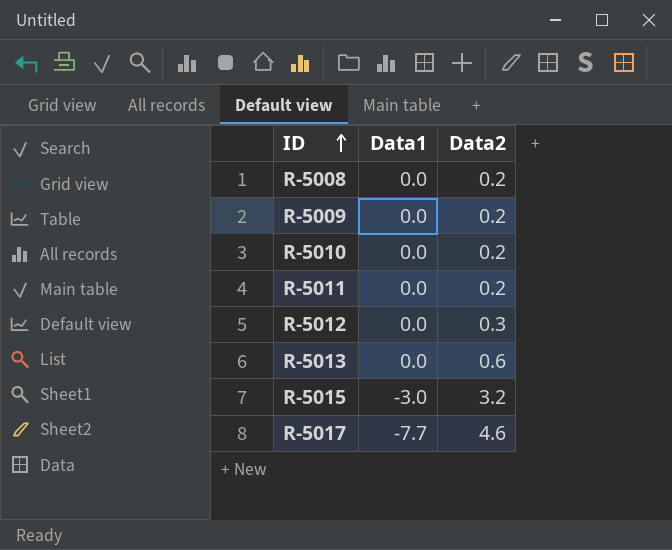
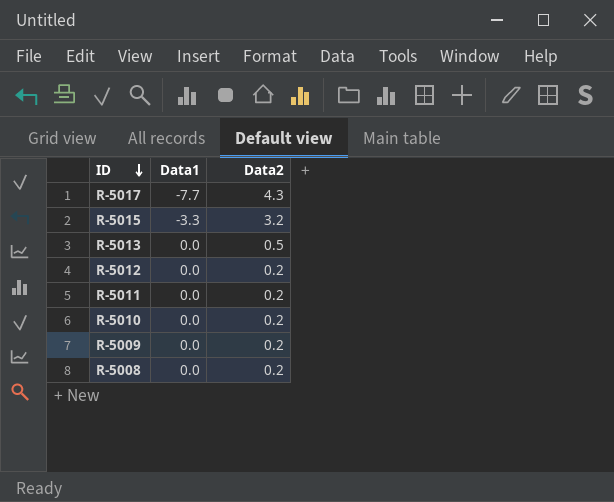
row order: ID ascending -> ID descending
R-5017 | Data2: 4.6 -> 4.3
R-5015 | Data1: -3.0 -> -3.3
R-5013 | Data2: 0.6 -> 0.5
R-5012 | Data2: 0.3 -> 0.2

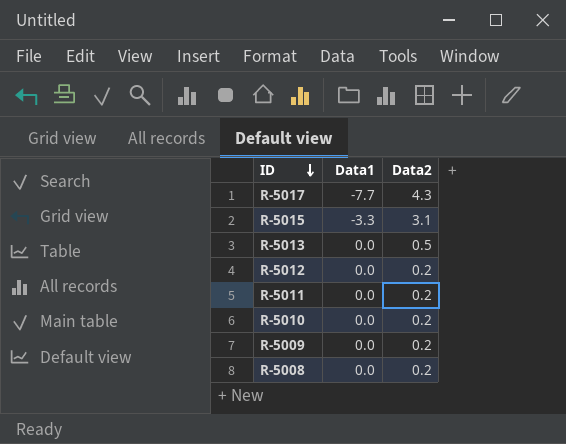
R-5015 | Data2: 3.2 -> 3.1

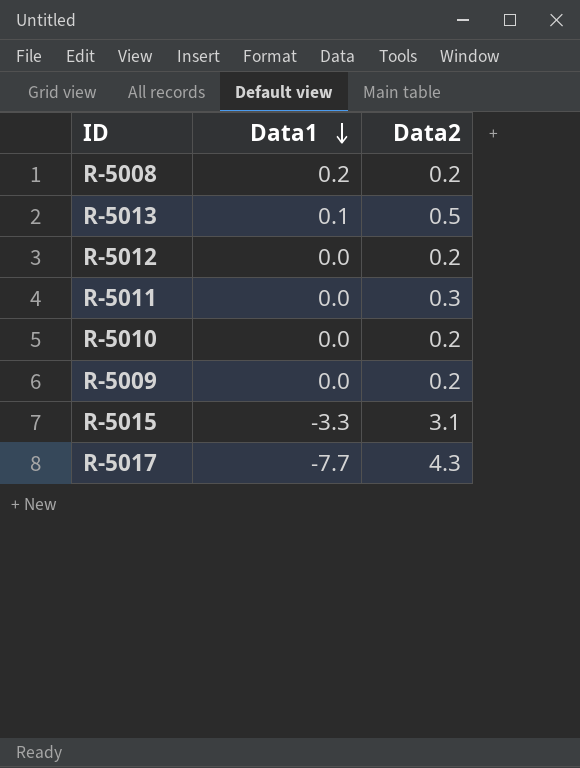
row order: ID descending -> Data1 descending
R-5008 | Data1: 0.0 -> 0.2
R-5013 | Data1: 0.0 -> 0.1
R-5011 | Data2: 0.2 -> 0.3

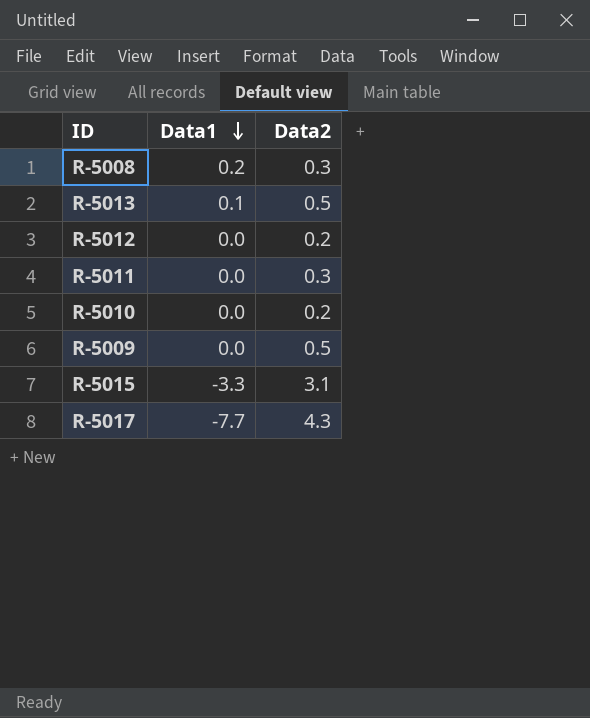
R-5008 | Data2: 0.2 -> 0.3
R-5009 | Data2: 0.2 -> 0.5

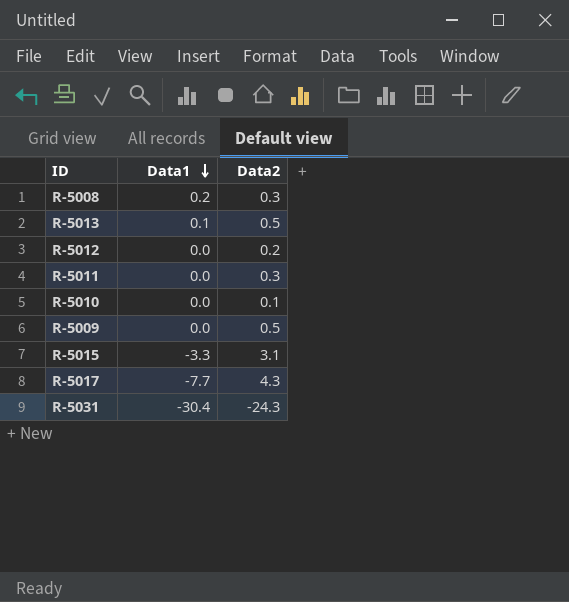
R-5010 | Data2: 0.2 -> 0.1
row R-5031: none -> -30.4 | -24.3

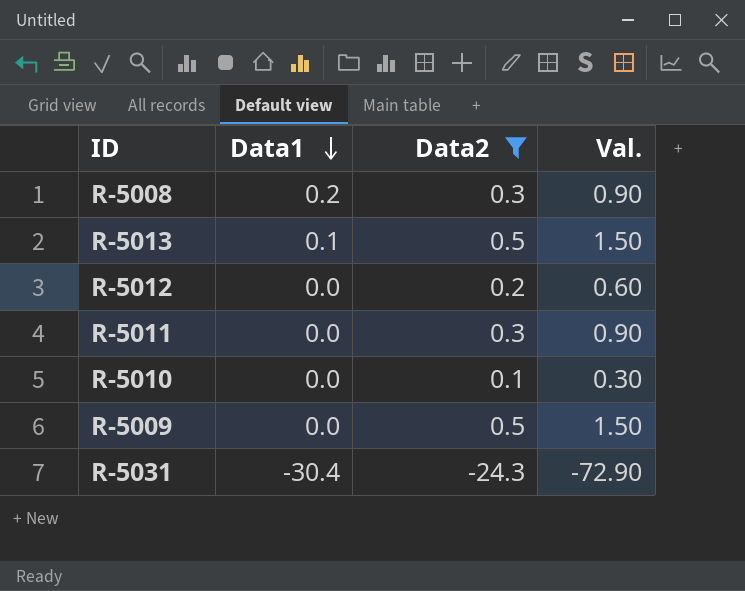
filter: none -> Data2 <= 0.5
column Val. | formula: none -> [Data2] * 3

